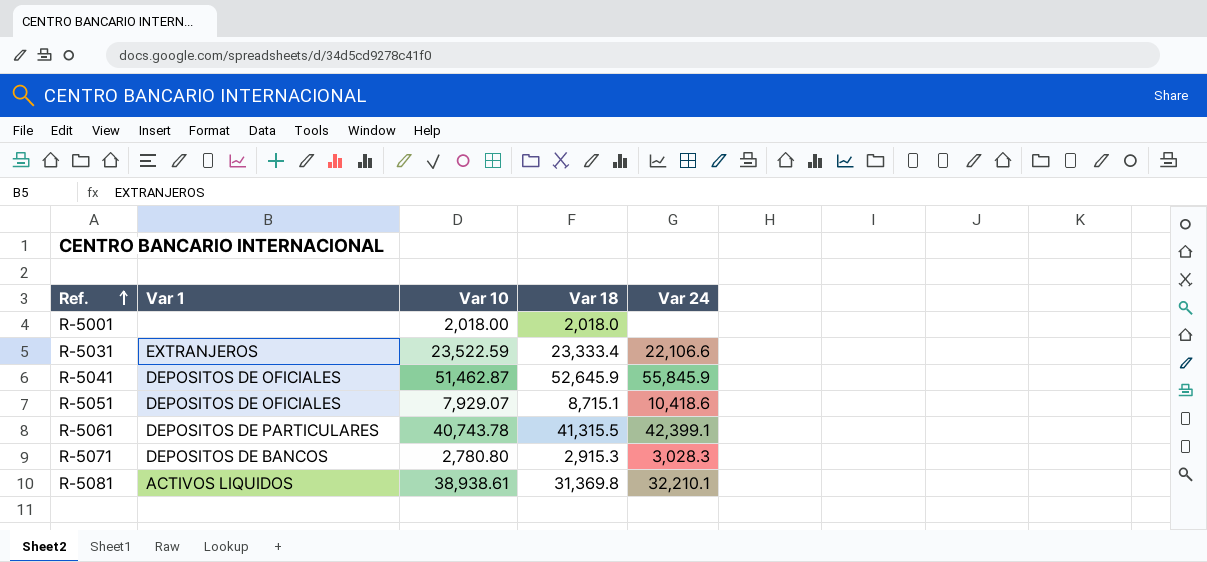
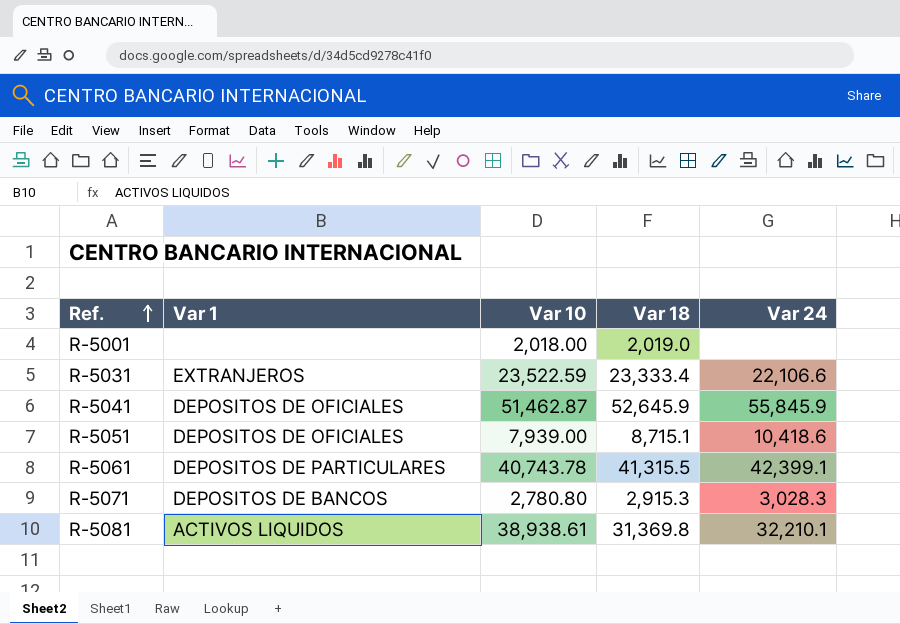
R-5001 | Var 18: 2,018.0 -> 2,019.0
R-5051 | Var 10: 7,929.07 -> 7,939.00

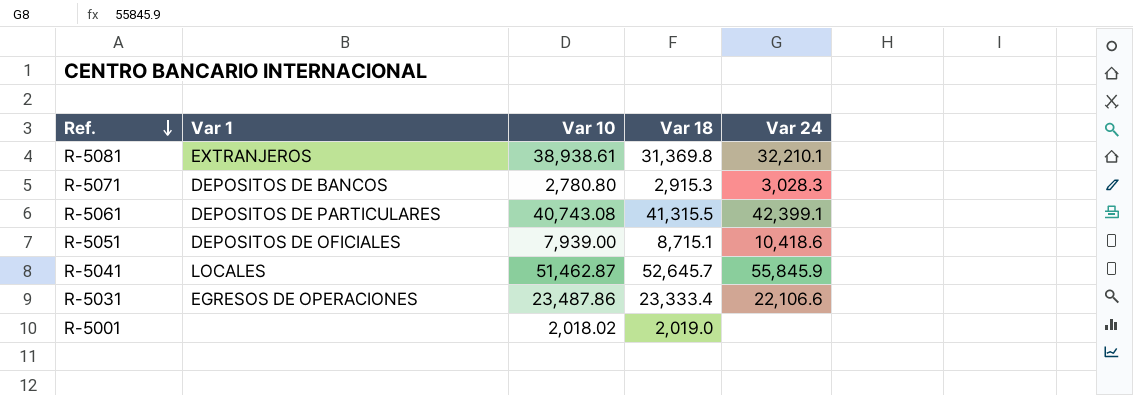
row order: Ref. ascending -> Ref. descending
R-5081 | Var 1: ACTIVOS LIQUIDOS -> EXTRANJEROS
R-5061 | Var 10: 40,743.78 -> 40,743.08
R-5041 | Var 1: DEPOSITOS DE OFICIALES -> LOCALES
R-5041 | Var 18: 52,645.9 -> 52,645.7
R-5031 | Var 1: EXTRANJEROS -> EGRESOS DE OPERACIONES
R-5031 | Var 10: 23,522.59 -> 23,487.86
R-5001 | Var 10: 2,018.00 -> 2,018.02

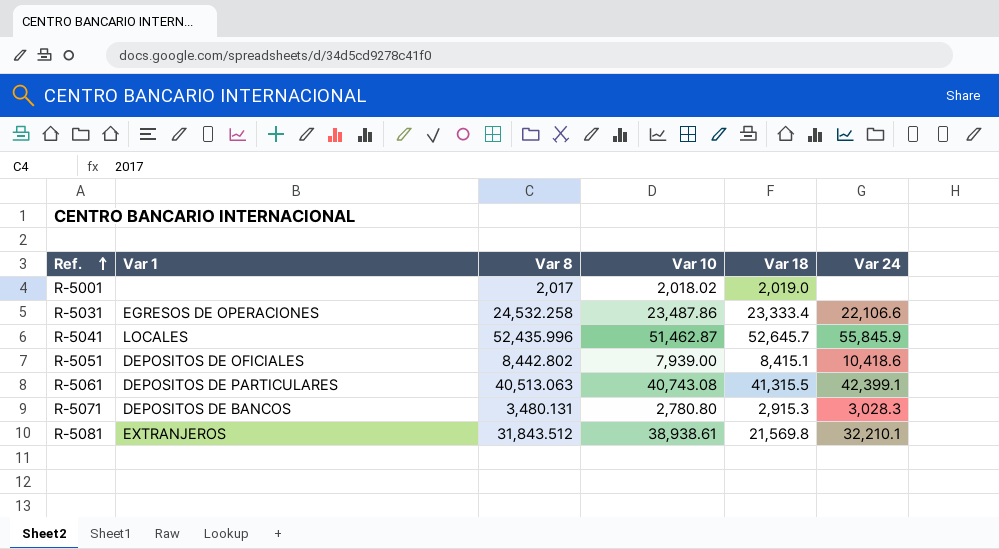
row order: Ref. descending -> Ref. ascending
column Var 8 | position: none -> 3
R-5051 | Var 18: 8,715.1 -> 8,415.1
R-5081 | Var 18: 31,369.8 -> 21,569.8

